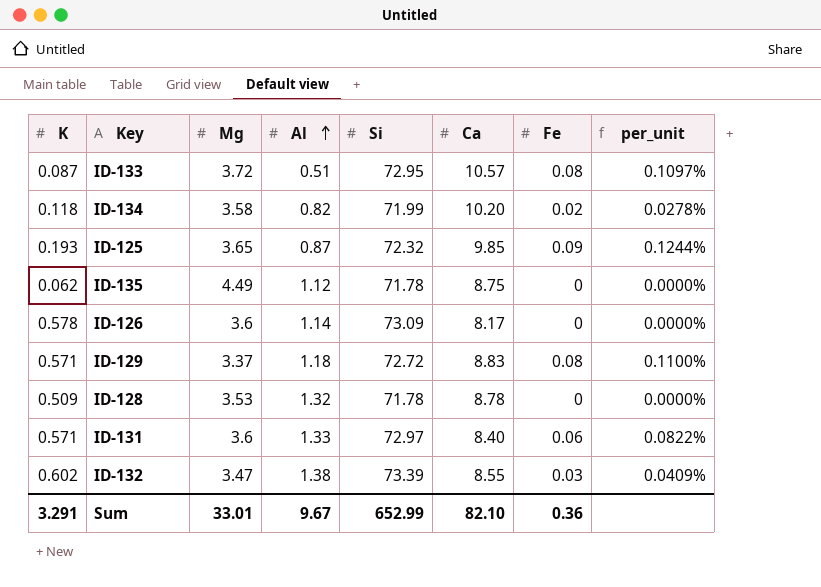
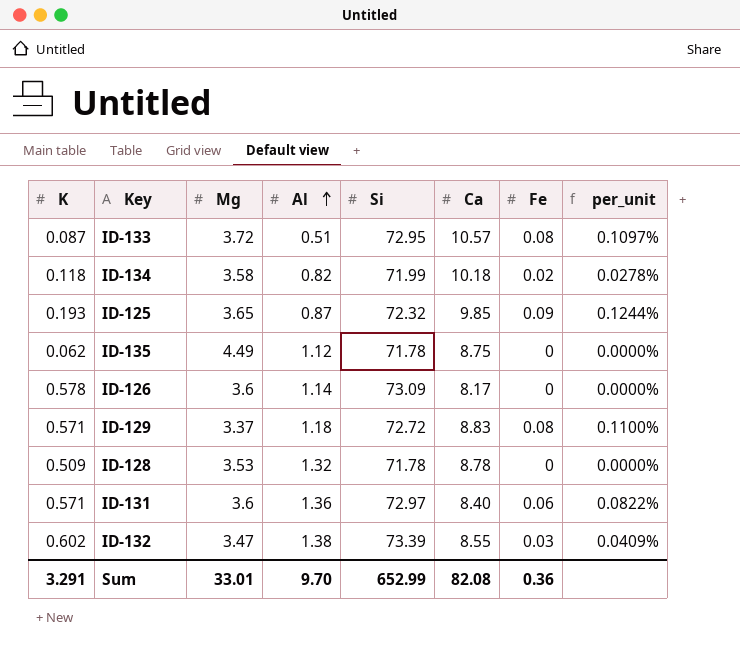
ID-134 | Ca: 10.20 -> 10.18
ID-131 | Al: 1.33 -> 1.36
Sum | Al: 9.67 -> 9.70
Sum | Ca: 82.10 -> 82.08

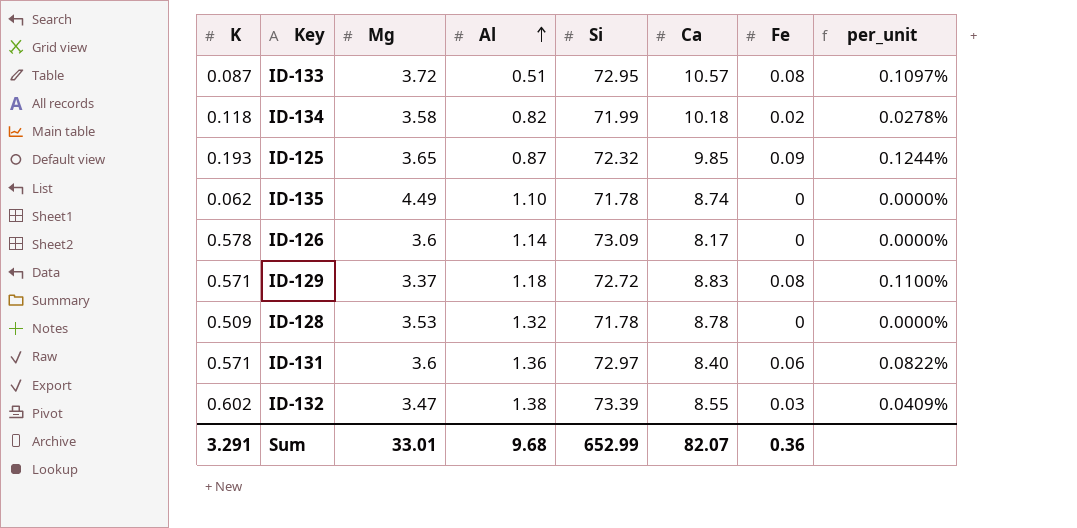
ID-135 | Al: 1.12 -> 1.10
ID-135 | Ca: 8.75 -> 8.74
Sum | Al: 9.70 -> 9.68
Sum | Ca: 82.08 -> 82.07

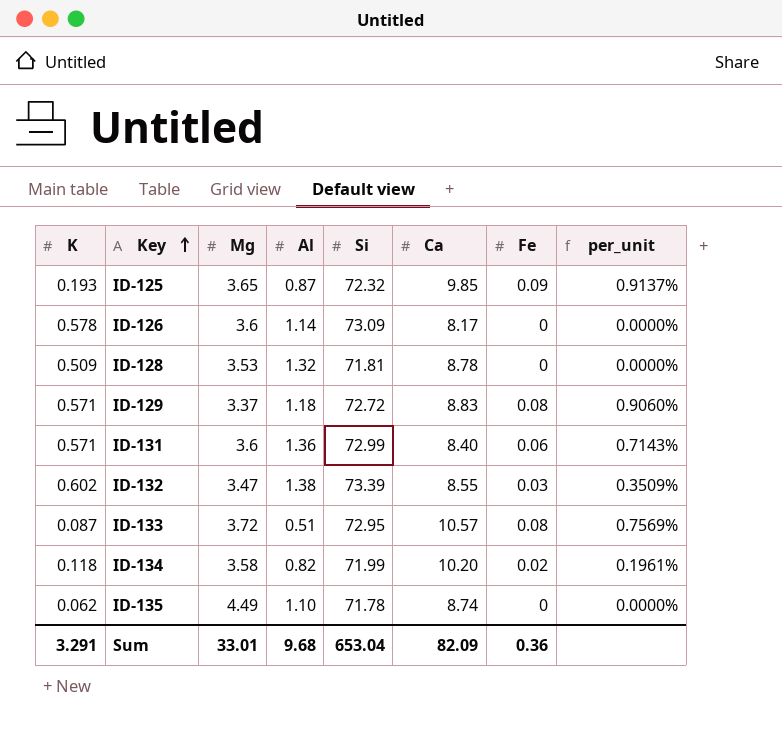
row order: Al ascending -> Key ascending
column per_unit | formula: [Fe] / [Si] -> [Fe] / [Ca]
ID-128 | Si: 71.78 -> 71.81
ID-131 | Si: 72.97 -> 72.99
ID-134 | Ca: 10.18 -> 10.20
Sum | Si: 652.99 -> 653.04
Sum | Ca: 82.07 -> 82.09

